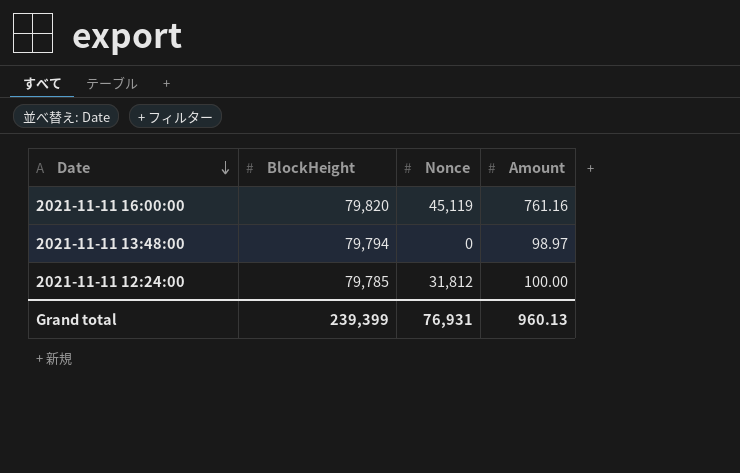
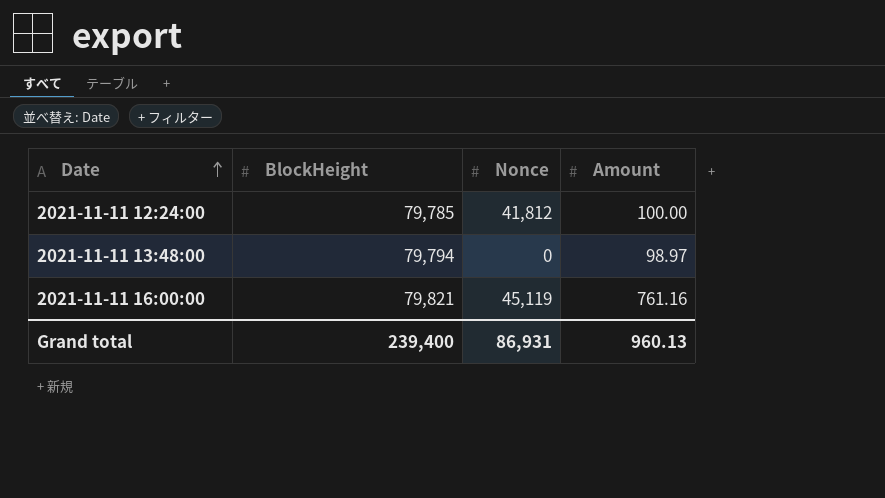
row order: Date descending -> Date ascending
2021-11-11 12:24:00 | Nonce: 31,812 -> 41,812
2021-11-11 16:00:00 | BlockHeight: 79,820 -> 79,821
Grand total | BlockHeight: 239,399 -> 239,400
Grand total | Nonce: 76,931 -> 86,931

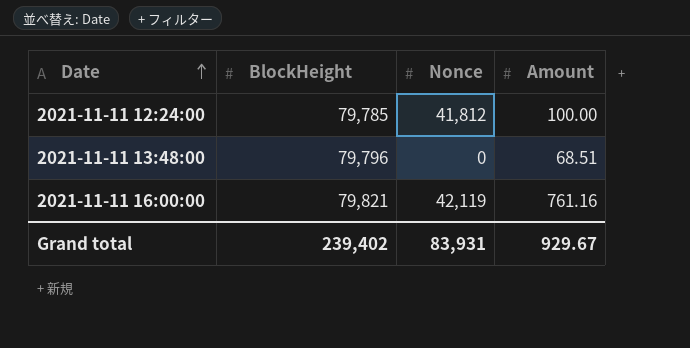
2021-11-11 13:48:00 | BlockHeight: 79,794 -> 79,796
2021-11-11 13:48:00 | Amount: 98.97 -> 68.51
2021-11-11 16:00:00 | Nonce: 45,119 -> 42,119
Grand total | BlockHeight: 239,400 -> 239,402
Grand total | Nonce: 86,931 -> 83,931
Grand total | Amount: 960.13 -> 929.67

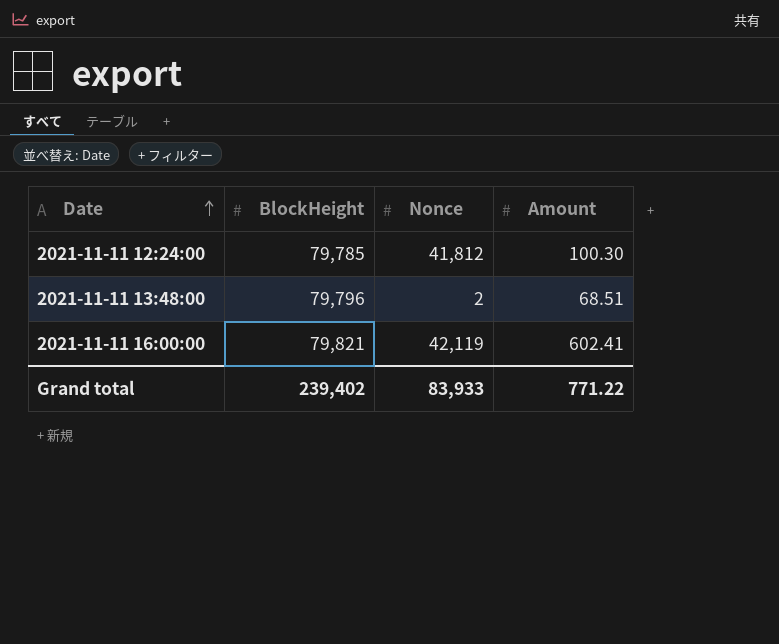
2021-11-11 12:24:00 | Amount: 100.00 -> 100.30
2021-11-11 13:48:00 | Nonce: 0 -> 2
2021-11-11 16:00:00 | Amount: 761.16 -> 602.41
Grand total | Nonce: 83,931 -> 83,933
Grand total | Amount: 929.67 -> 771.22

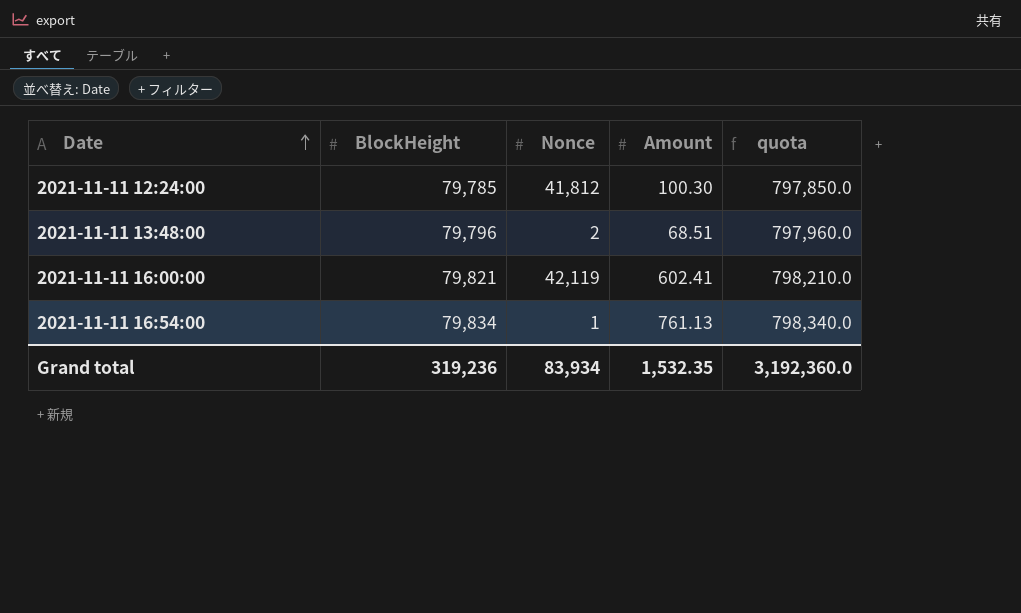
column quota | formula: none -> [BlockHeight] * 10
row 2021-11-11 16:54:00: none -> 79,834 | 1 | 761.13 | 798,340.0
Grand total | BlockHeight: 239,402 -> 319,236
Grand total | Nonce: 83,933 -> 83,934
Grand total | Amount: 771.22 -> 1,532.35

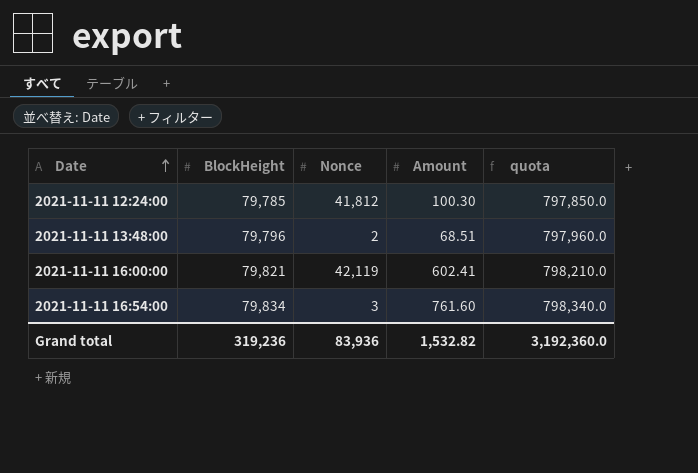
2021-11-11 16:54:00 | Nonce: 1 -> 3
2021-11-11 16:54:00 | Amount: 761.13 -> 761.60
Grand total | Nonce: 83,934 -> 83,936
Grand total | Amount: 1,532.35 -> 1,532.82

